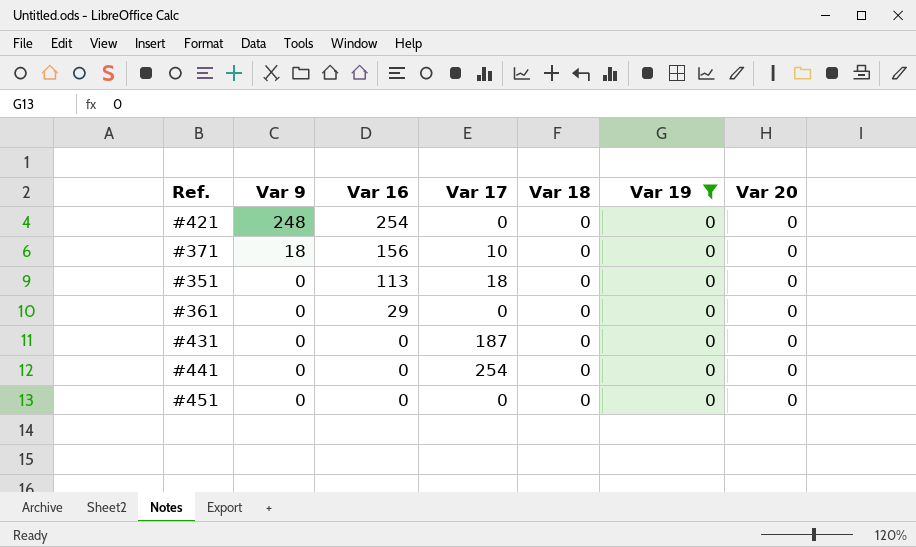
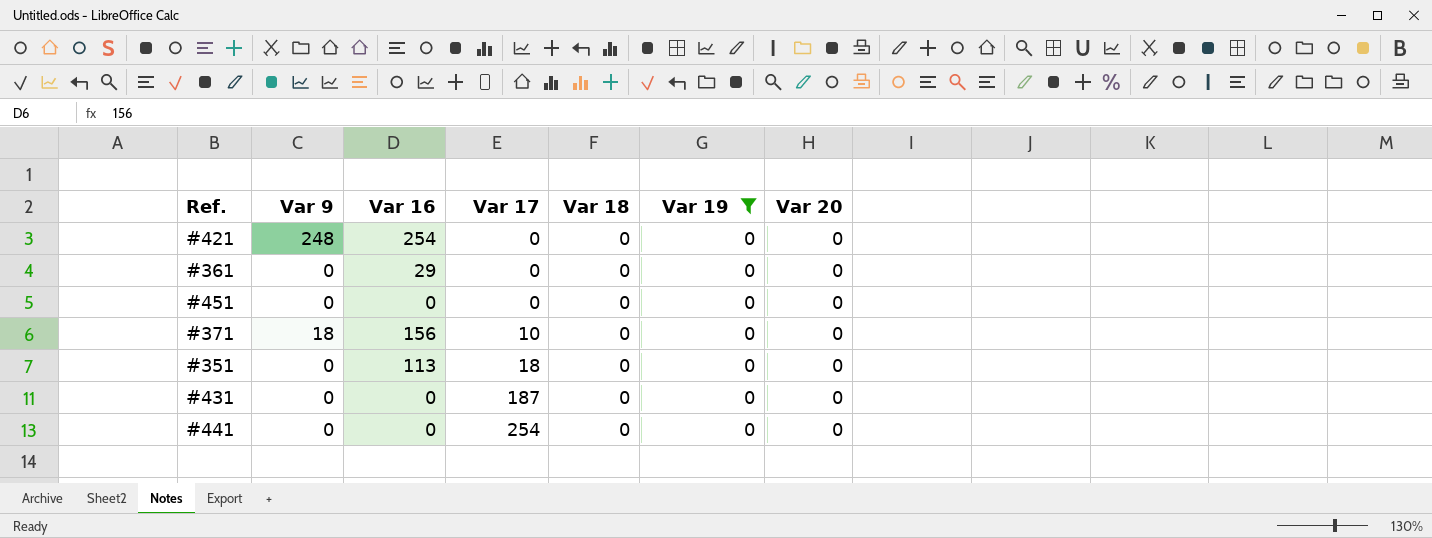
row order: Var 9 descending -> Var 17 ascending

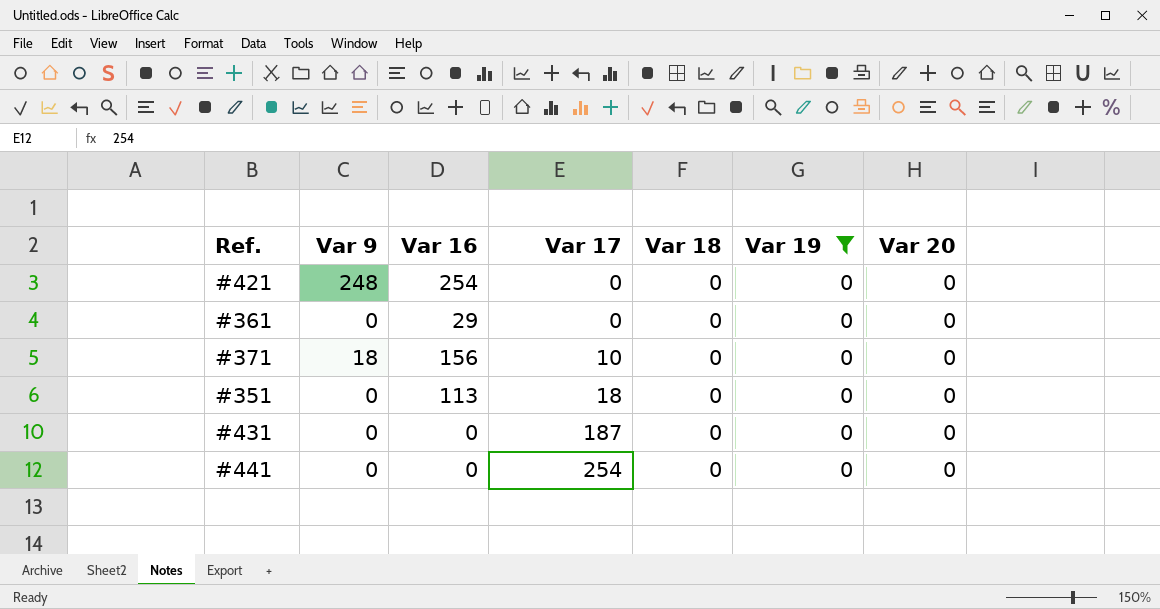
row #451: 0 | 0 | 0 | 0 | 0 | 0 -> none

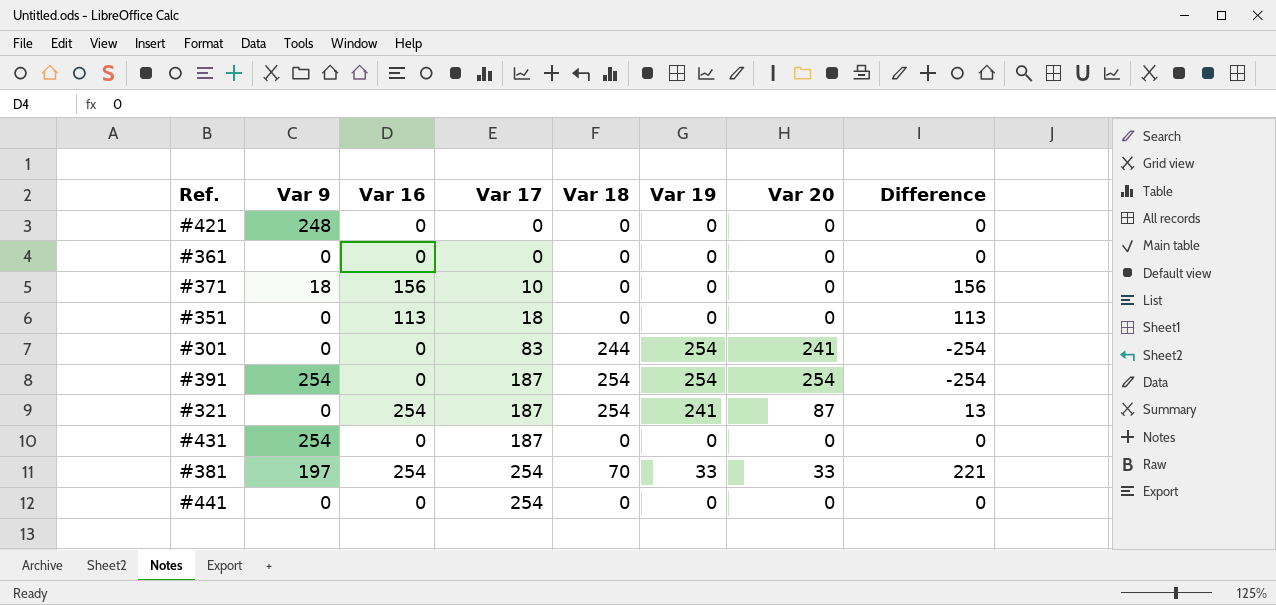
filter: Var 19 = 0 -> none
column Difference | formula: none -> [Var 16] - [Var 19]
#421 | Var 16: 254 -> 0
#361 | Var 16: 29 -> 0
#431 | Var 9: 0 -> 254

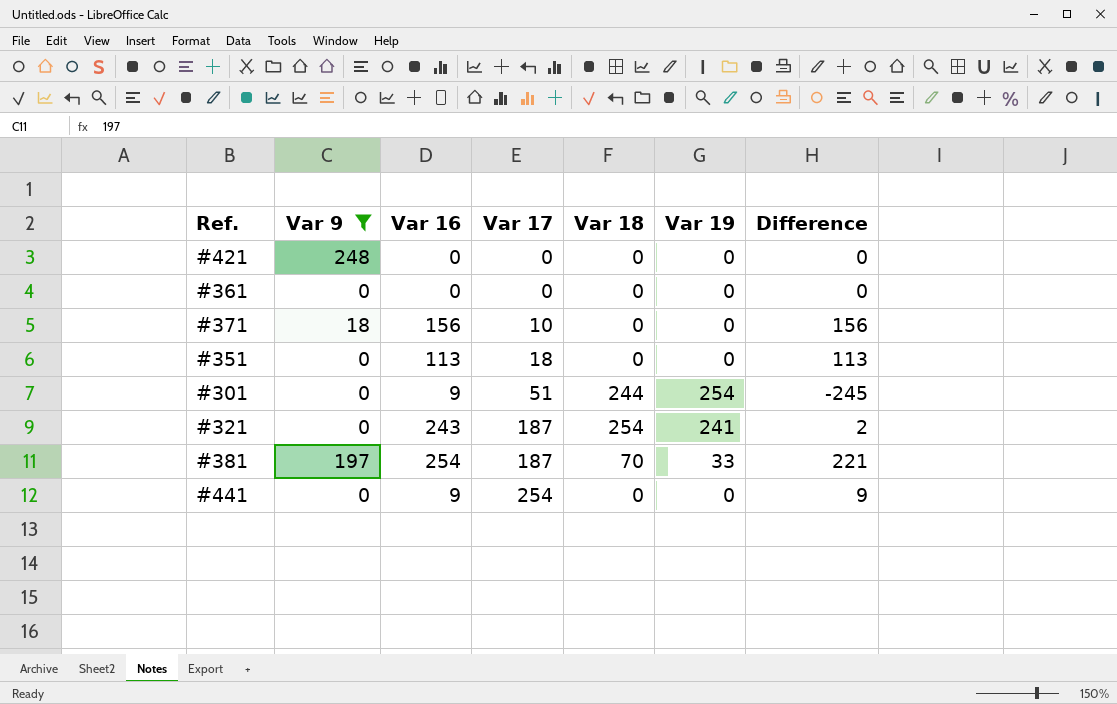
filter: none -> Var 9 != 254
column Var 20 | position: 7 -> none
#301 | Var 16: 0 -> 9
#301 | Var 17: 83 -> 51
#301 | Difference: -254 -> -245
#321 | Var 16: 254 -> 243
#321 | Difference: 13 -> 2
#381 | Var 17: 254 -> 187
#441 | Var 16: 0 -> 9
#441 | Difference: 0 -> 9

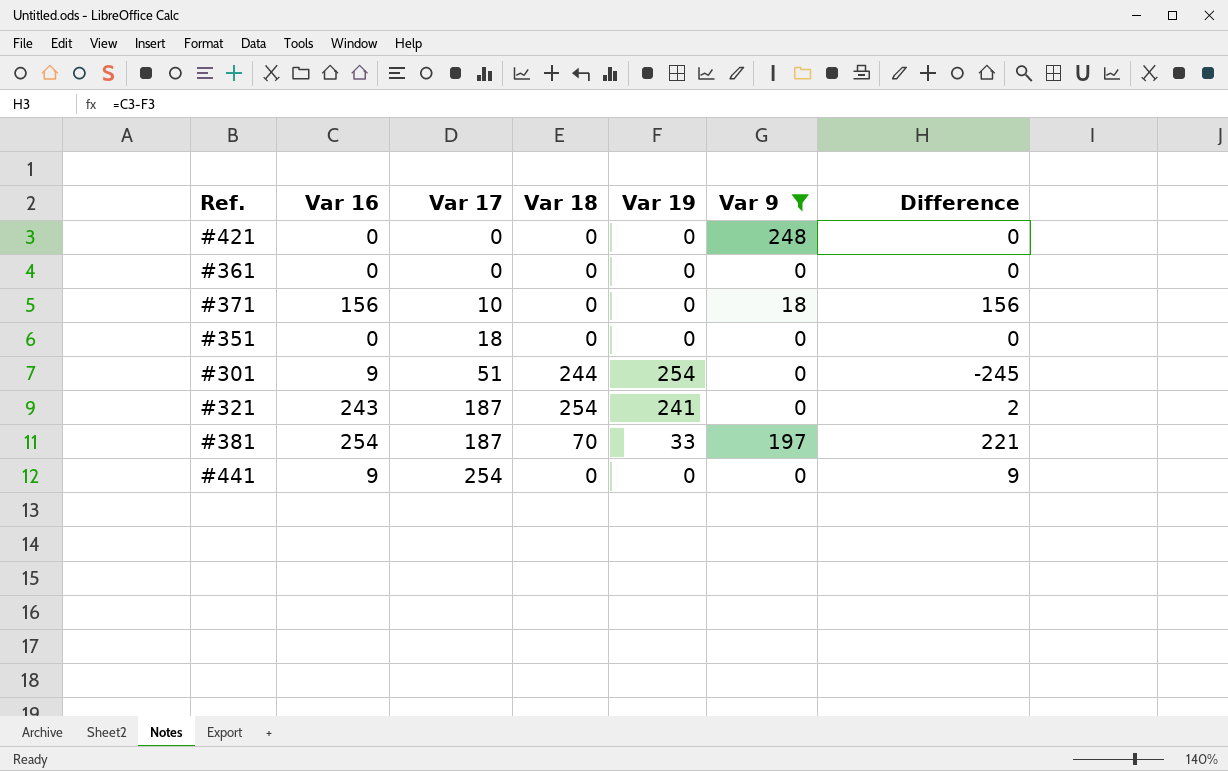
column Var 9 | position: 2 -> 6
#351 | Var 16: 113 -> 0
#351 | Difference: 113 -> 0

